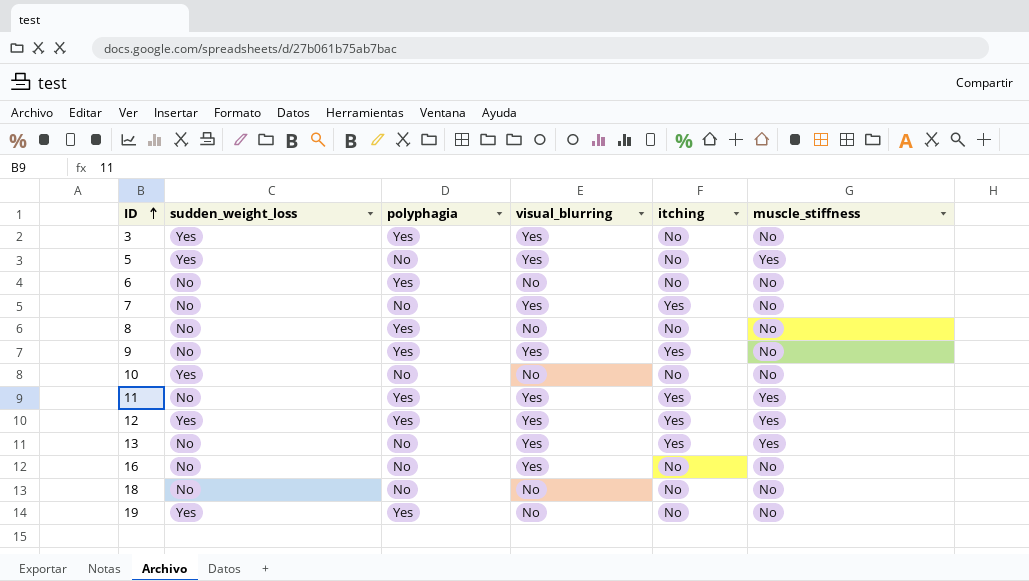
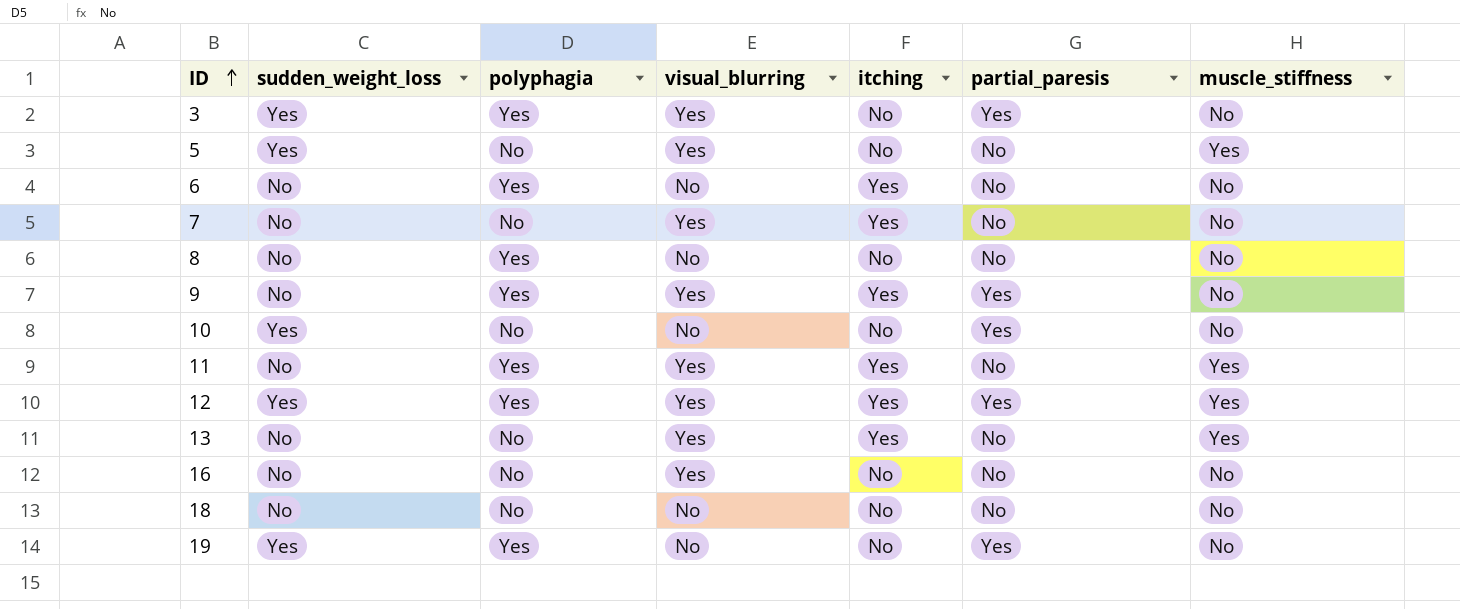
column partial_paresis | position: none -> 6
6 | itching: No -> Yes

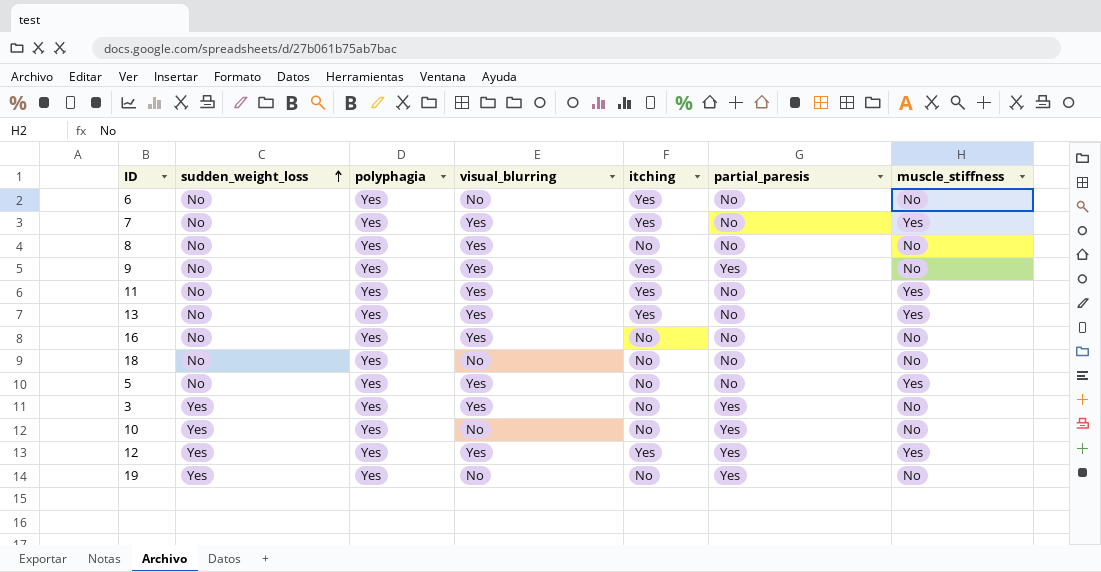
row order: ID ascending -> sudden_weight_loss ascending
7 | polyphagia: No -> Yes
7 | muscle_stiffness: No -> Yes
8 | visual_blurring: No -> Yes
13 | polyphagia: No -> Yes
16 | polyphagia: No -> Yes
18 | polyphagia: No -> Yes
5 | sudden_weight_loss: Yes -> No
5 | polyphagia: No -> Yes
10 | polyphagia: No -> Yes

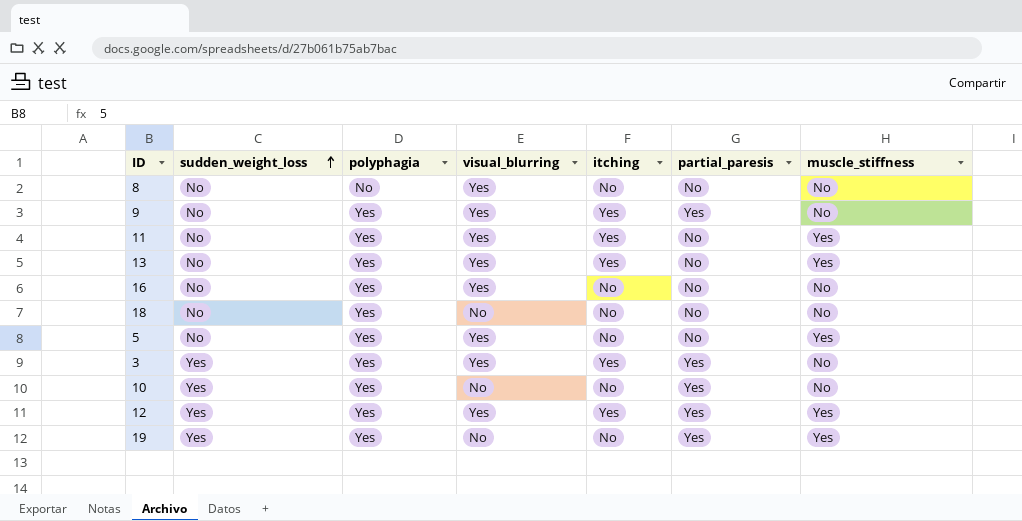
row 6: No | Yes | No | Yes | No | No -> none
row 7: No | Yes | Yes | Yes | No | Yes -> none
8 | polyphagia: Yes -> No
3 | itching: No -> Yes
19 | muscle_stiffness: No -> Yes

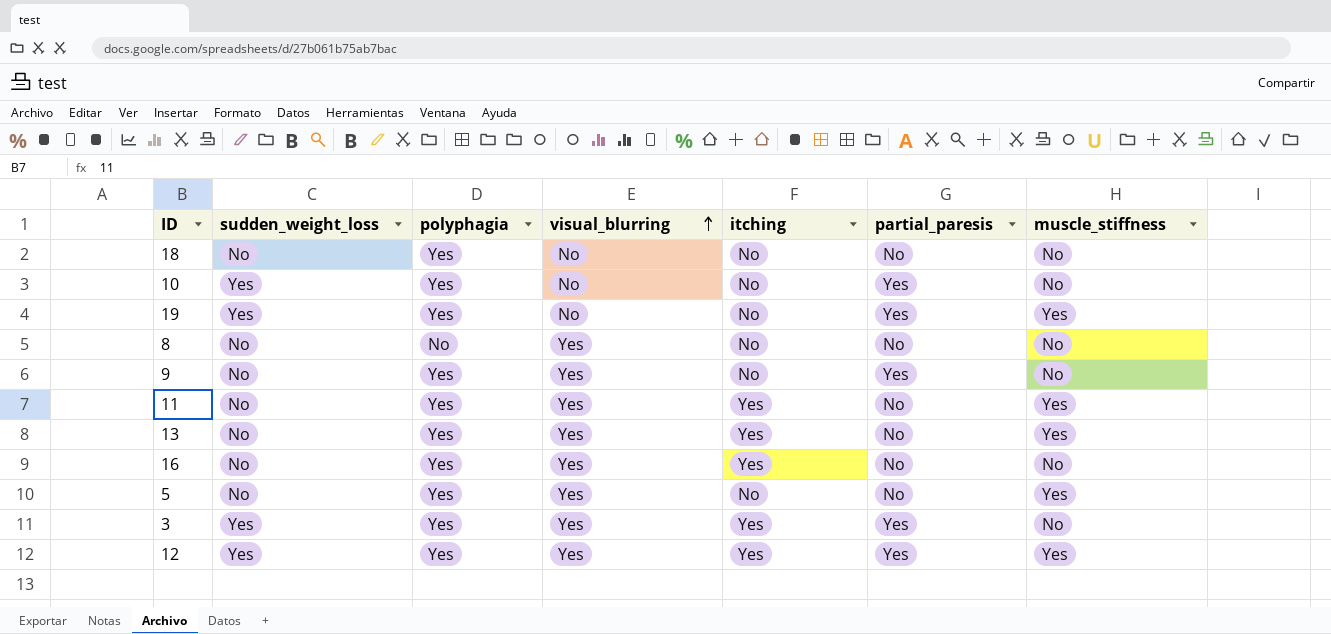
row order: sudden_weight_loss ascending -> visual_blurring ascending
9 | itching: Yes -> No
16 | itching: No -> Yes

